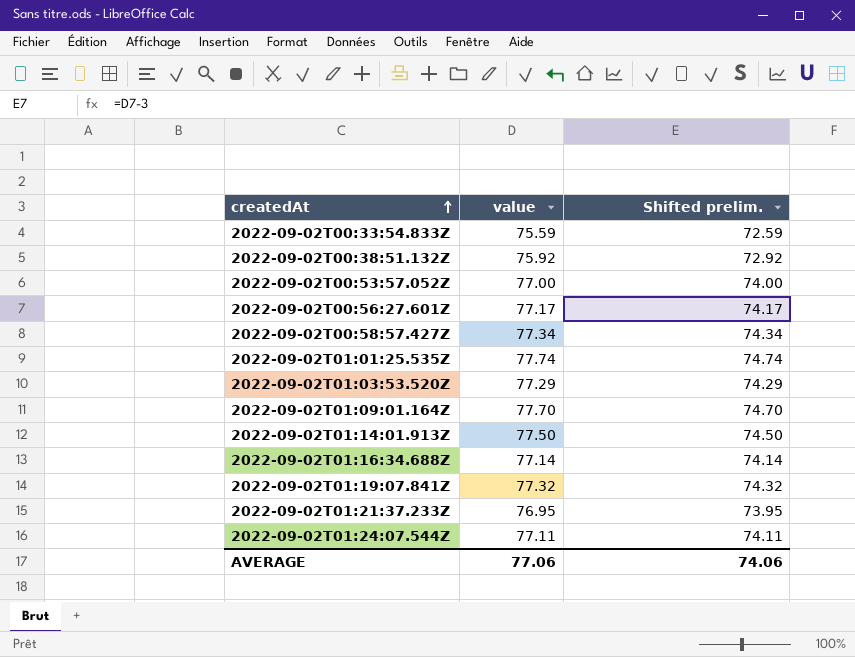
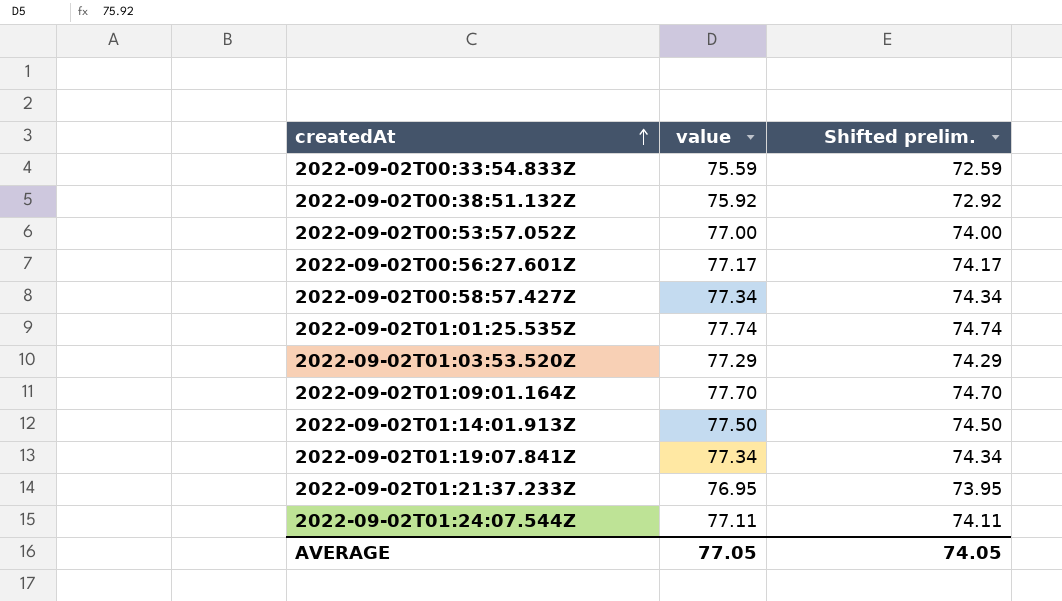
row 2022-09-02T01:16:34.688Z: 77.14 | 74.14 -> none
2022-09-02T01:19:07.841Z | value: 77.32 -> 77.34
2022-09-02T01:19:07.841Z | Shifted prelim.: 74.32 -> 74.34
AVERAGE | value: 77.06 -> 77.05
AVERAGE | Shifted prelim.: 74.06 -> 74.05

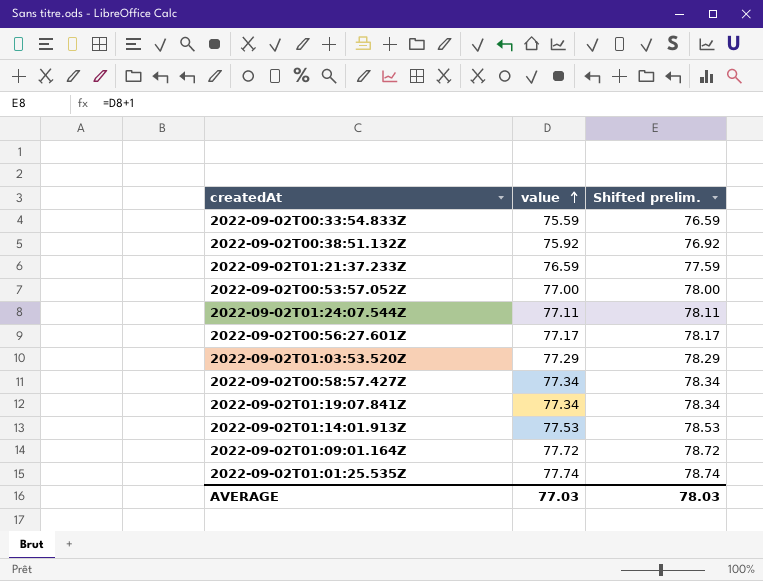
row order: createdAt ascending -> value ascending
column Shifted prelim. | formula: [value] - 3 -> [value] + 1
2022-09-02T01:21:37.233Z | value: 76.95 -> 76.59
2022-09-02T01:14:01.913Z | value: 77.50 -> 77.53
2022-09-02T01:09:01.164Z | value: 77.70 -> 77.72
AVERAGE | value: 77.05 -> 77.03
AVERAGE | Shifted prelim.: 74.05 -> 78.03

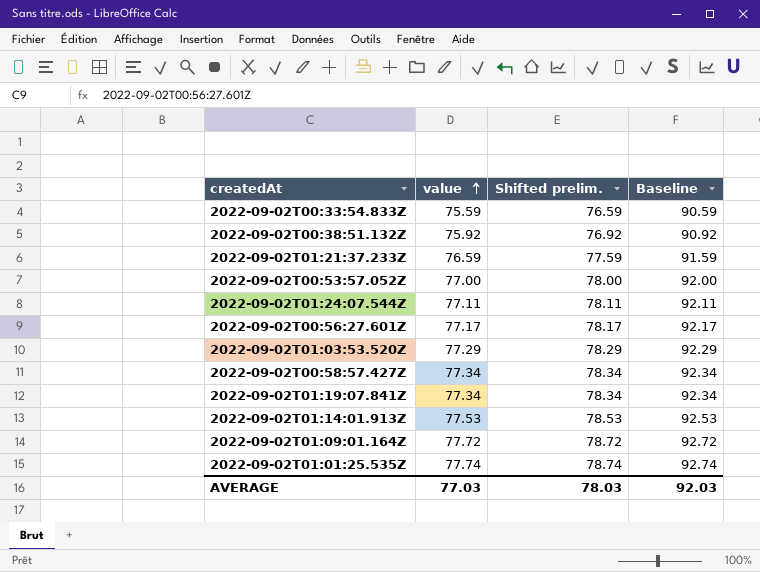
column Baseline | formula: none -> [value] + 15

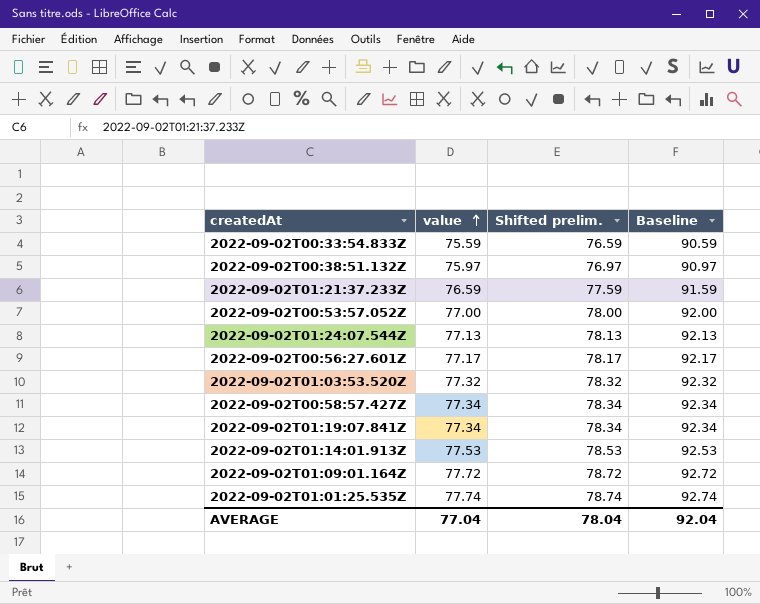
2022-09-02T00:38:51.132Z | value: 75.92 -> 75.97
2022-09-02T00:38:51.132Z | Shifted prelim.: 76.92 -> 76.97
2022-09-02T00:38:51.132Z | Baseline: 90.92 -> 90.97
2022-09-02T01:24:07.544Z | value: 77.11 -> 77.13
2022-09-02T01:24:07.544Z | Shifted prelim.: 78.11 -> 78.13
2022-09-02T01:24:07.544Z | Baseline: 92.11 -> 92.13
2022-09-02T01:03:53.520Z | value: 77.29 -> 77.32
2022-09-02T01:03:53.520Z | Shifted prelim.: 78.29 -> 78.32
2022-09-02T01:03:53.520Z | Baseline: 92.29 -> 92.32
AVERAGE | value: 77.03 -> 77.04
AVERAGE | Shifted prelim.: 78.03 -> 78.04
AVERAGE | Baseline: 92.03 -> 92.04

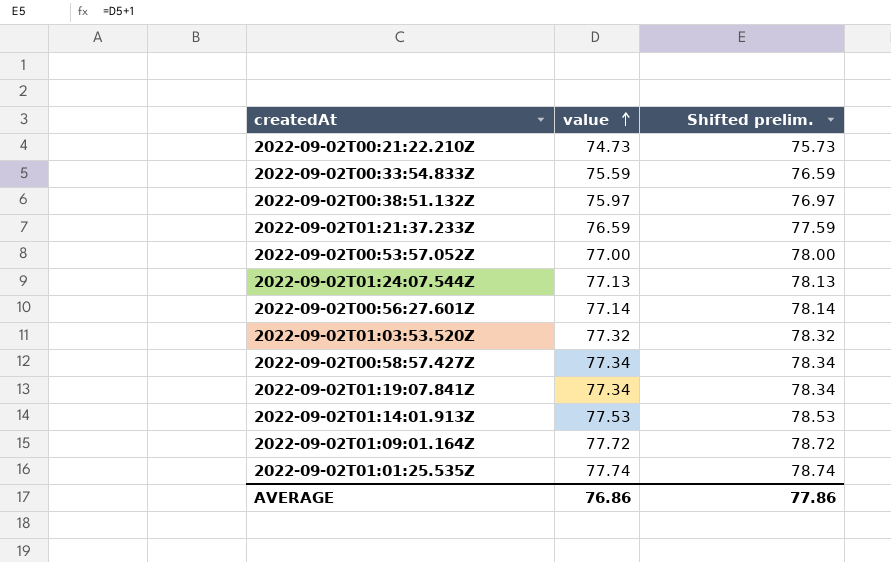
column Baseline | formula: [value] + 15 -> none
row 2022-09-02T00:21:22.210Z: none -> 74.73 | 75.73
2022-09-02T00:56:27.601Z | value: 77.17 -> 77.14
2022-09-02T00:56:27.601Z | Shifted prelim.: 78.17 -> 78.14
AVERAGE | value: 77.04 -> 76.86
AVERAGE | Shifted prelim.: 78.04 -> 77.86

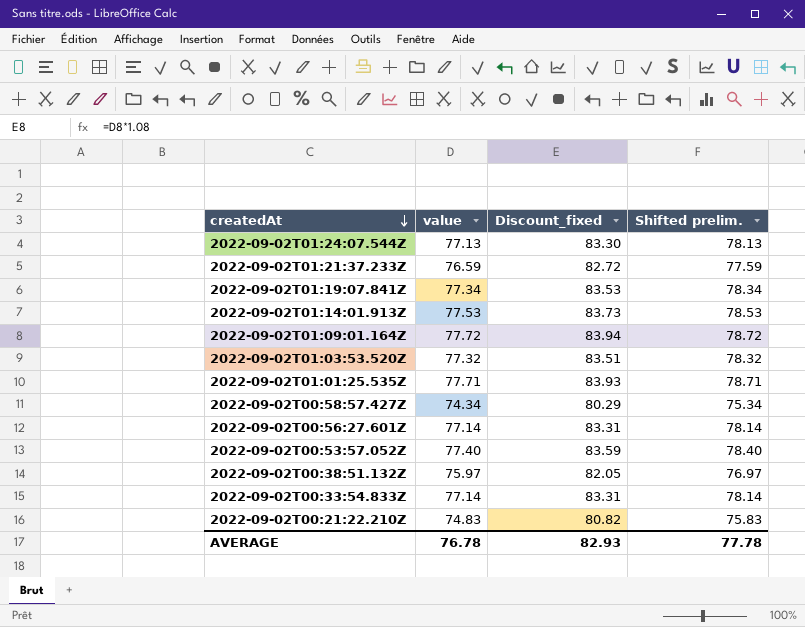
row order: value ascending -> createdAt descending
column Discount_fixed | formula: none -> [value] * 1.08
2022-09-02T01:01:25.535Z | value: 77.74 -> 77.71
2022-09-02T01:01:25.535Z | Shifted prelim.: 78.74 -> 78.71
2022-09-02T00:58:57.427Z | value: 77.34 -> 74.34
2022-09-02T00:58:57.427Z | Shifted prelim.: 78.34 -> 75.34
2022-09-02T00:53:57.052Z | value: 77.00 -> 77.40
2022-09-02T00:53:57.052Z | Shifted prelim.: 78.00 -> 78.40
2022-09-02T00:33:54.833Z | value: 75.59 -> 77.14
2022-09-02T00:33:54.833Z | Shifted prelim.: 76.59 -> 78.14
2022-09-02T00:21:22.210Z | value: 74.73 -> 74.83
2022-09-02T00:21:22.210Z | Shifted prelim.: 75.73 -> 75.83
AVERAGE | value: 76.86 -> 76.78
AVERAGE | Shifted prelim.: 77.86 -> 77.78

